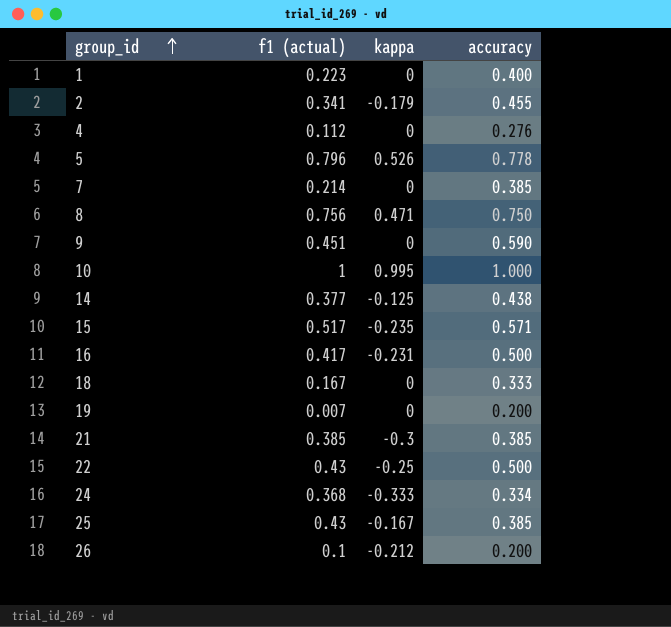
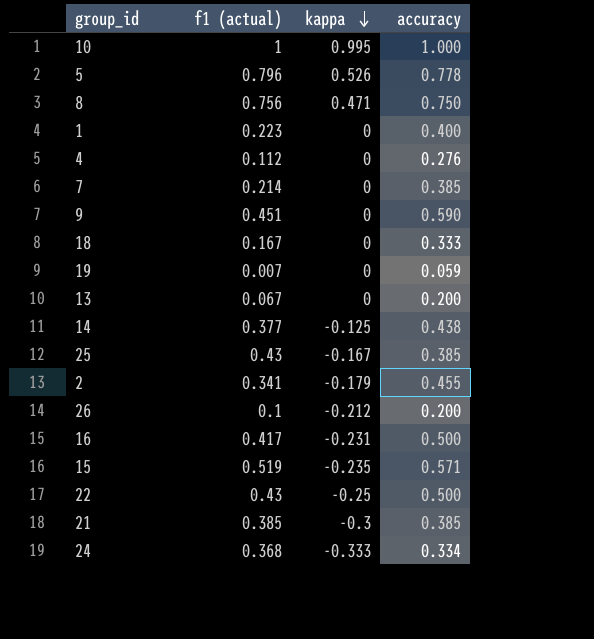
row order: group_id ascending -> kappa descending
19 | accuracy: 0.200 -> 0.059
row 13: none -> 0.067 | 0 | 0.200
15 | f1 (actual): 0.517 -> 0.519

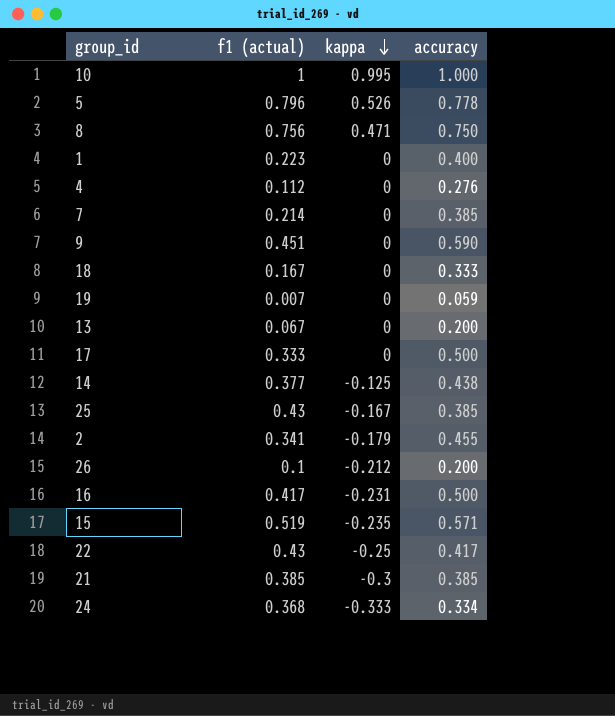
row 17: none -> 0.333 | 0 | 0.500
22 | accuracy: 0.500 -> 0.417

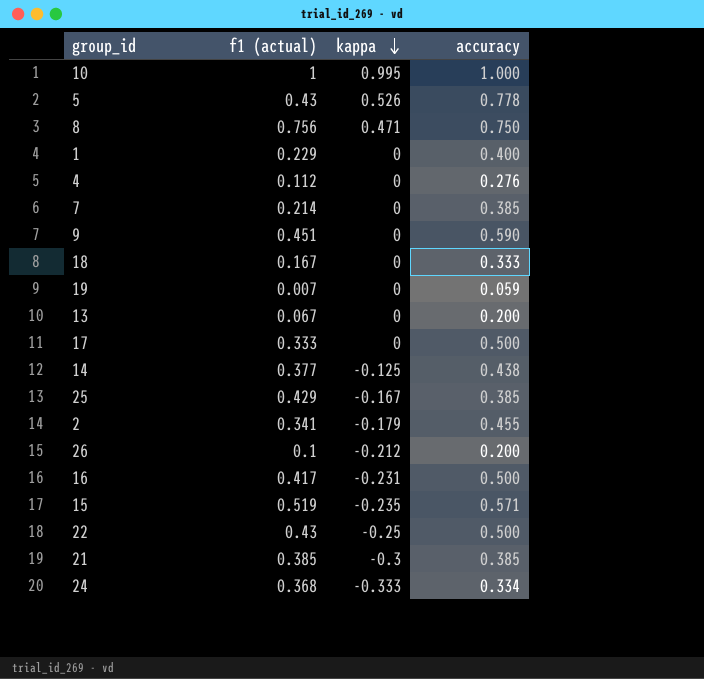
5 | f1 (actual): 0.796 -> 0.43
1 | f1 (actual): 0.223 -> 0.229
25 | f1 (actual): 0.43 -> 0.429
22 | accuracy: 0.417 -> 0.500

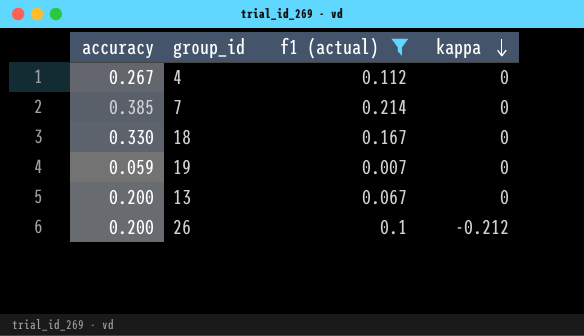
filter: none -> f1 (actual) <= 0.214
column accuracy | position: 4 -> 1
4 | accuracy: 0.276 -> 0.267
18 | accuracy: 0.333 -> 0.330

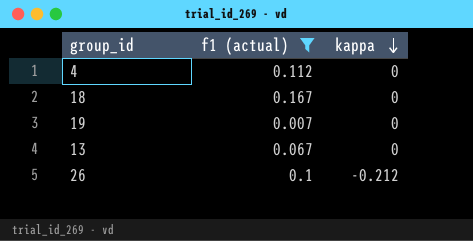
column accuracy | position: 1 -> none
row 7: 0.385 | 0.214 | 0 -> none

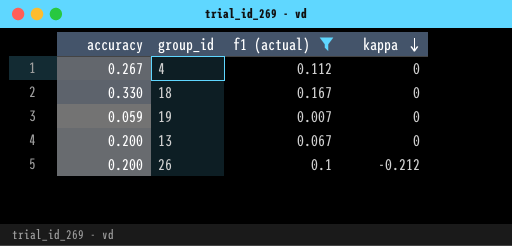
column accuracy | position: none -> 1

